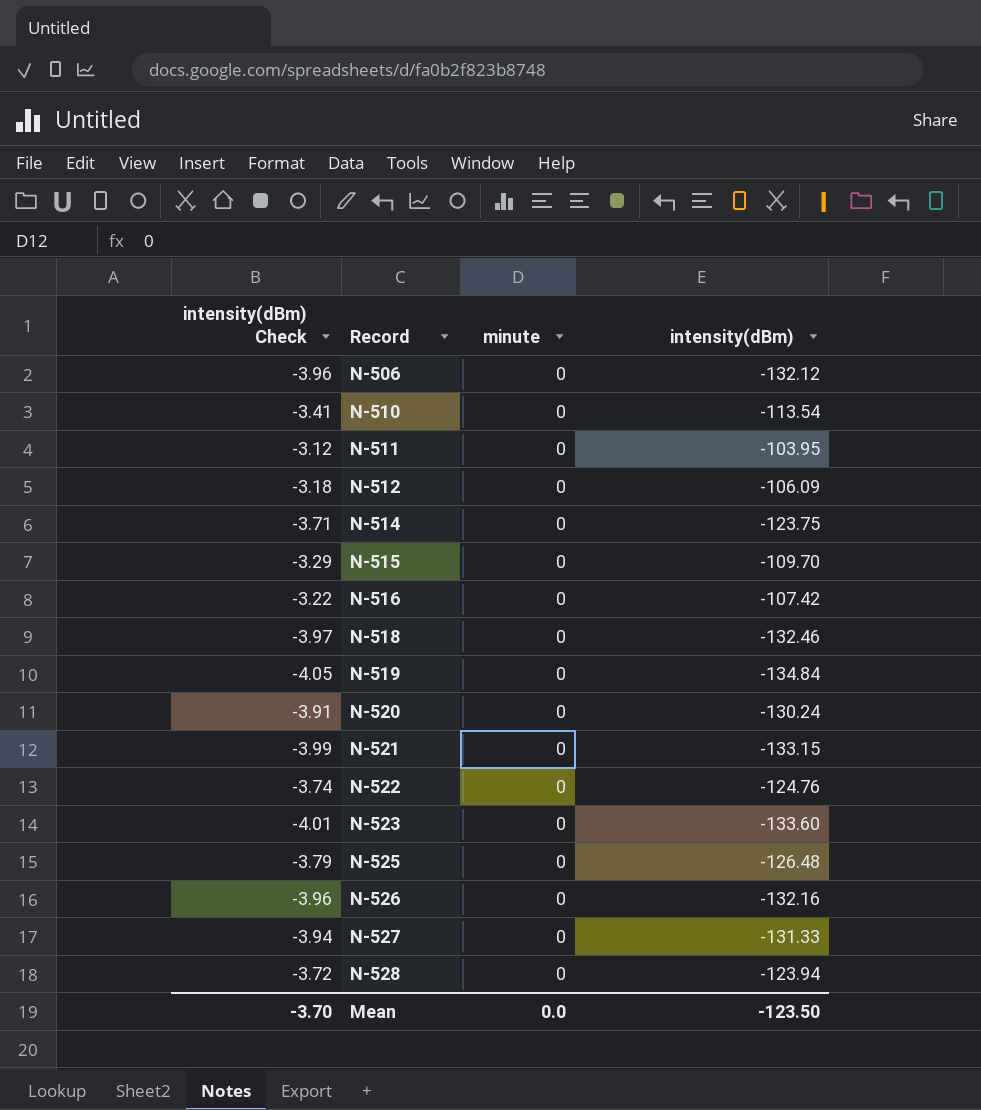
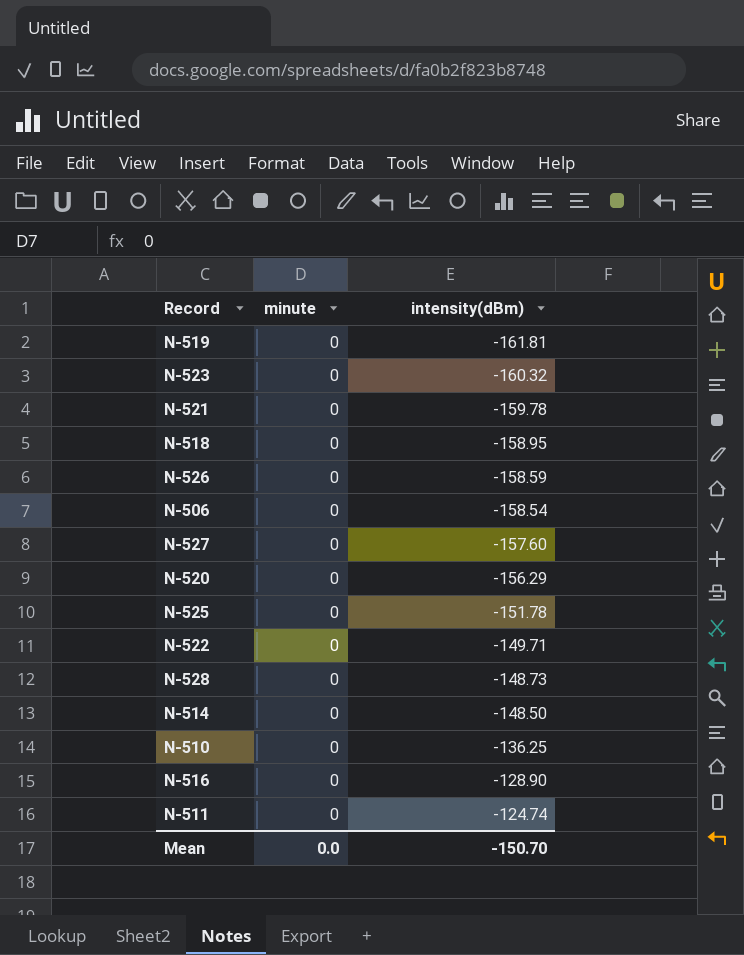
row order: Record ascending -> intensity(dBm) ascending
column intensity(dBm) Check | formula: [intensity(dBm)] * 0.03 -> none
row N-512: -3.18 | 0 | -106.09 -> none
row N-515: -3.29 | 0 | -109.70 -> none
N-519 | intensity(dBm): -134.84 -> -161.81
N-523 | intensity(dBm): -133.60 -> -160.32
N-521 | intensity(dBm): -133.15 -> -159.78
N-518 | intensity(dBm): -132.46 -> -158.95
N-526 | intensity(dBm): -132.16 -> -158.59
N-506 | intensity(dBm): -132.12 -> -158.54
N-527 | intensity(dBm): -131.33 -> -157.60
N-520 | intensity(dBm): -130.24 -> -156.29
N-525 | intensity(dBm): -126.48 -> -151.78
N-522 | intensity(dBm): -124.76 -> -149.71
N-528 | intensity(dBm): -123.94 -> -148.73
N-514 | intensity(dBm): -123.75 -> -148.50
N-510 | intensity(dBm): -113.54 -> -136.25
N-516 | intensity(dBm): -107.42 -> -128.90
N-511 | intensity(dBm): -103.95 -> -124.74
Mean | intensity(dBm): -123.50 -> -150.70

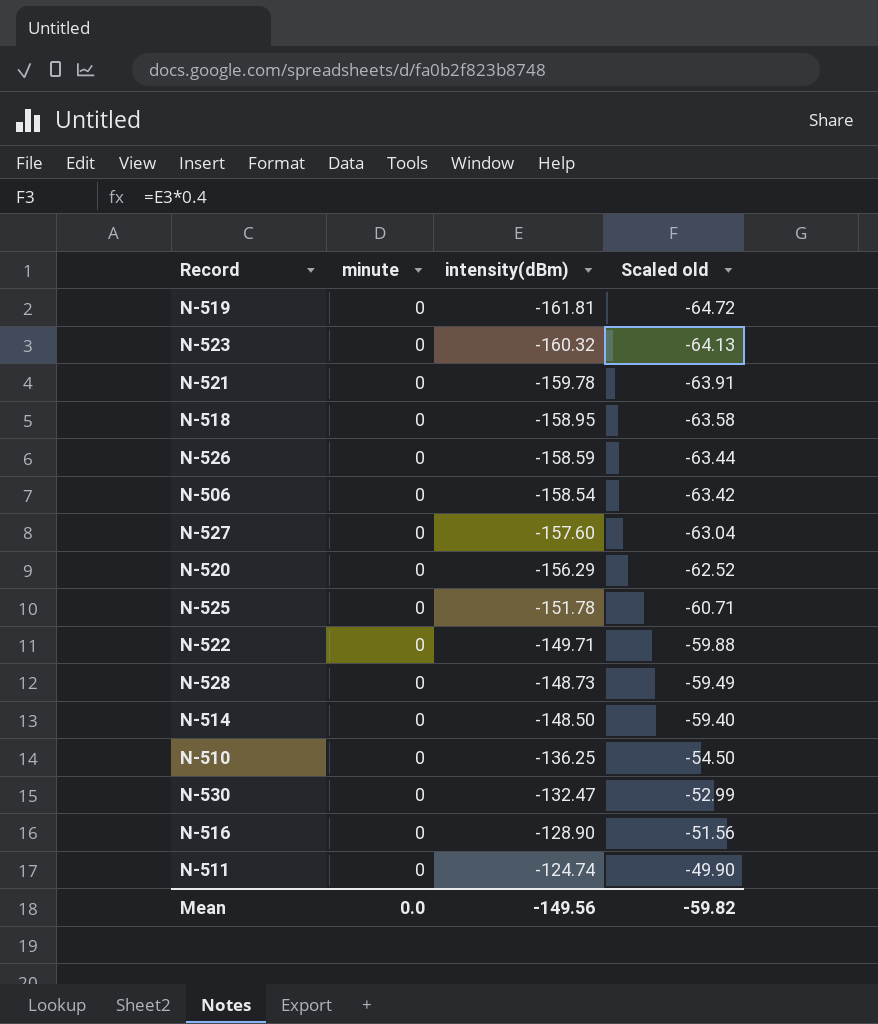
column Scaled old | formula: none -> [intensity(dBm)] * 0.4
row N-530: none -> 0 | -132.47 | -52.99
Mean | intensity(dBm): -150.70 -> -149.56

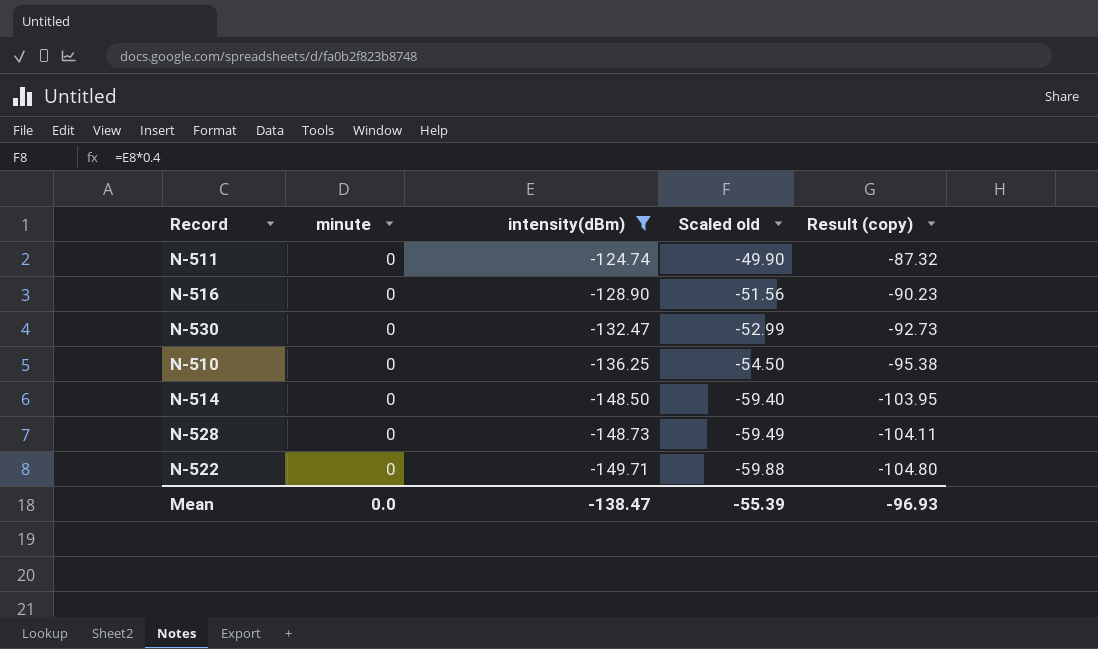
filter: none -> intensity(dBm) >= -149.71
row order: intensity(dBm) ascending -> intensity(dBm) descending
column Result (copy) | formula: none -> [intensity(dBm)] * 0.7
Mean | intensity(dBm): -149.56 -> -138.47
Mean | Scaled old: -59.82 -> -55.39

